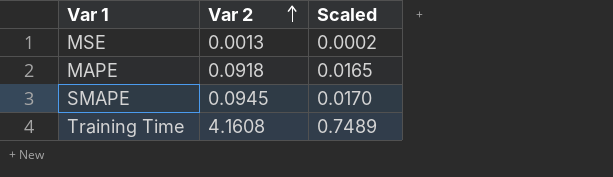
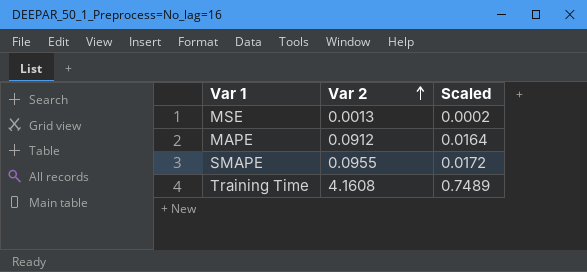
MAPE | Var 2: 0.0918 -> 0.0912
MAPE | Scaled: 0.0165 -> 0.0164
SMAPE | Var 2: 0.0945 -> 0.0955
SMAPE | Scaled: 0.0170 -> 0.0172

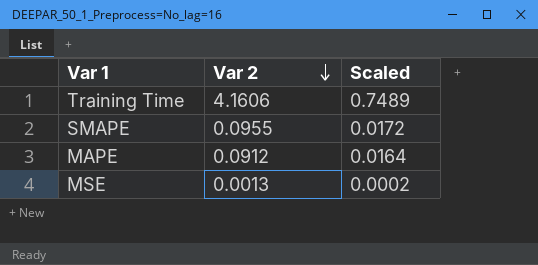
row order: Var 2 ascending -> Var 2 descending
Training Time | Var 2: 4.1608 -> 4.1606

